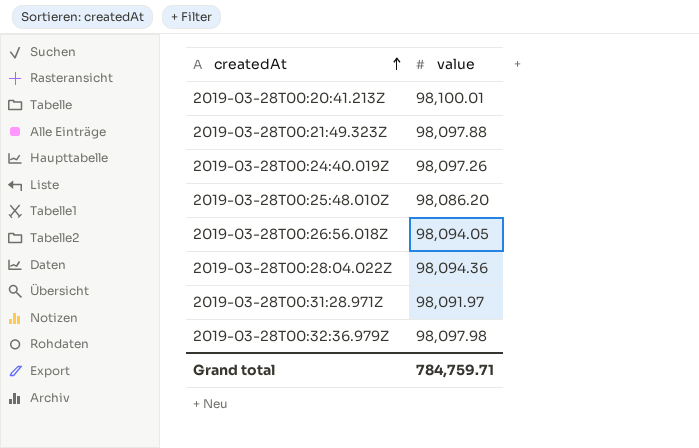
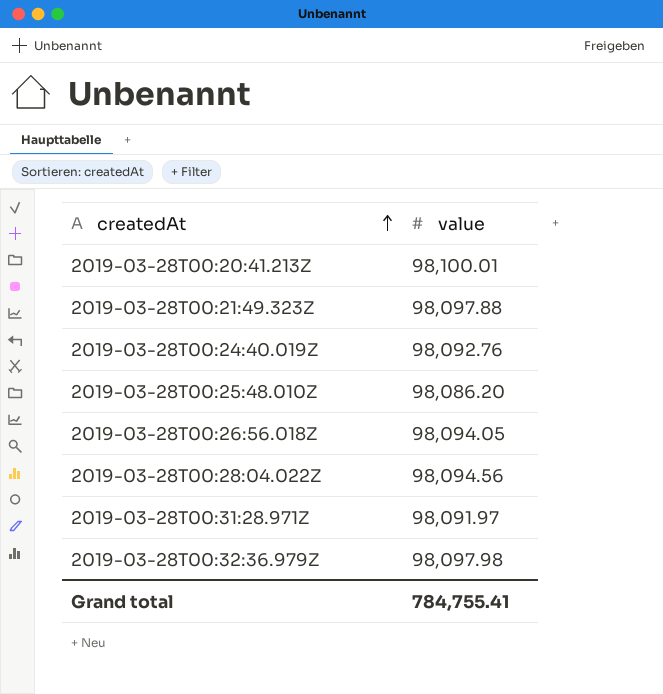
2019-03-28T00:24:40.019Z | value: 98,097.26 -> 98,092.76
2019-03-28T00:28:04.022Z | value: 98,094.36 -> 98,094.56
Grand total | value: 784,759.71 -> 784,755.41

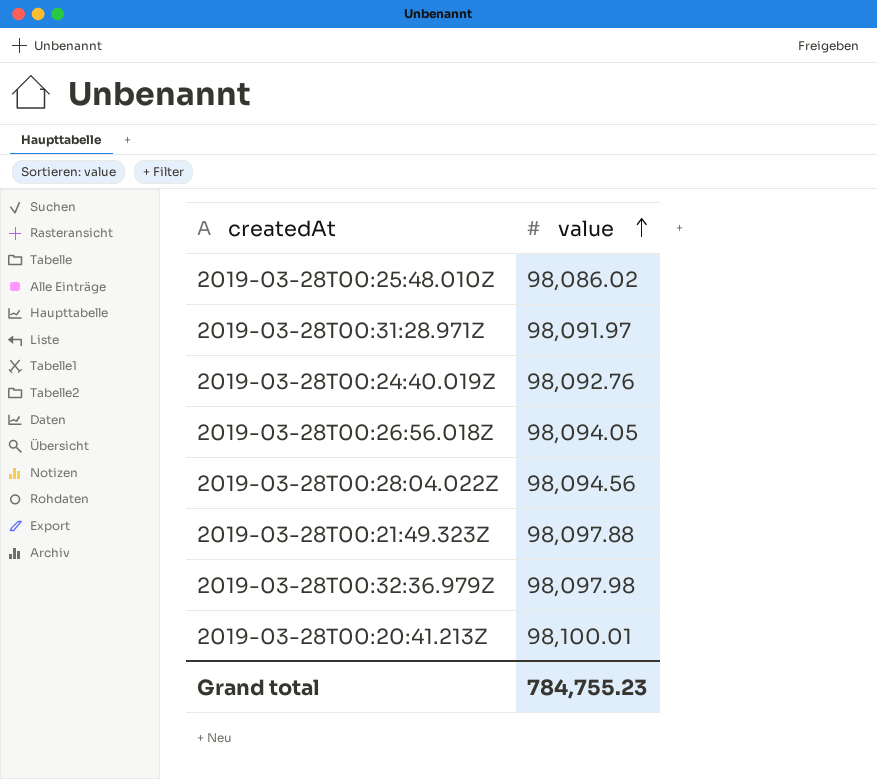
row order: createdAt ascending -> value ascending
2019-03-28T00:25:48.010Z | value: 98,086.20 -> 98,086.02
Grand total | value: 784,755.41 -> 784,755.23

